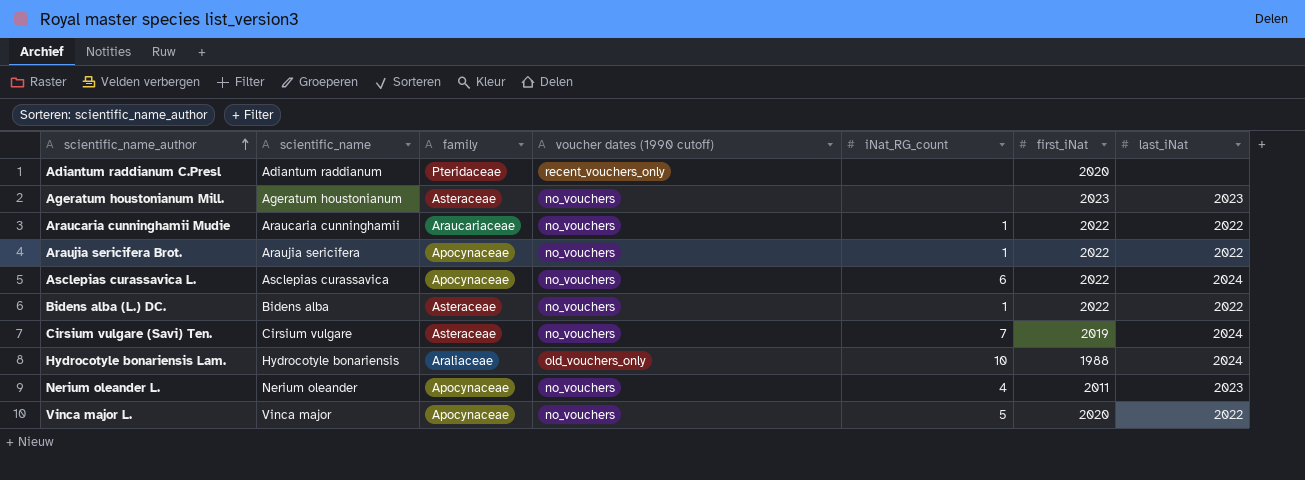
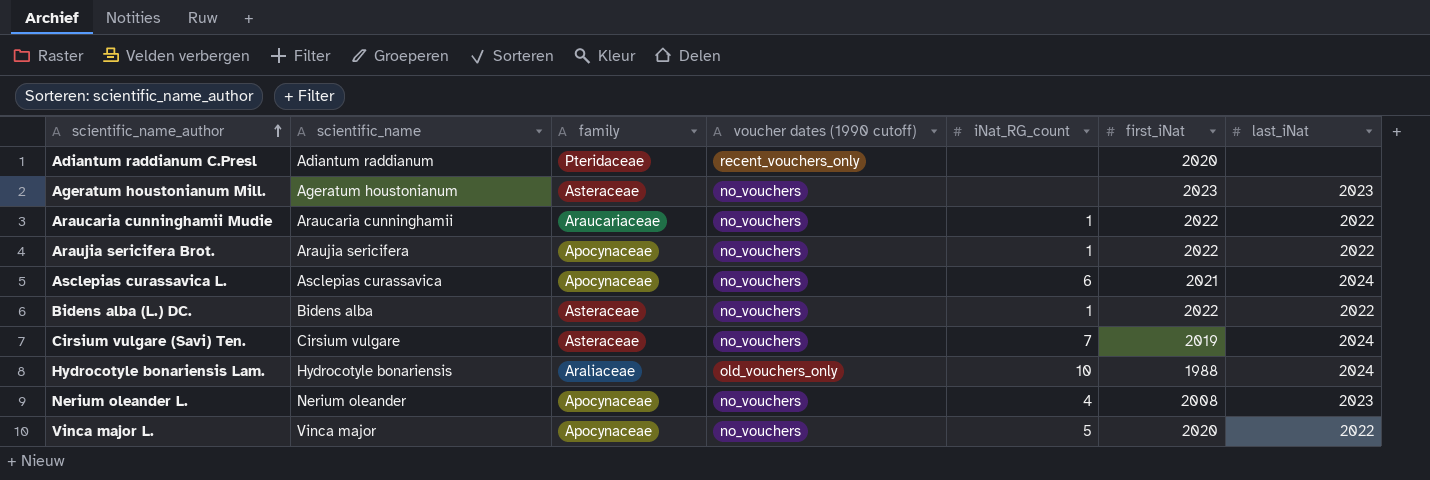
Asclepias curassavica L. | first_iNat: 2022 -> 2021
Nerium oleander L. | first_iNat: 2011 -> 2008

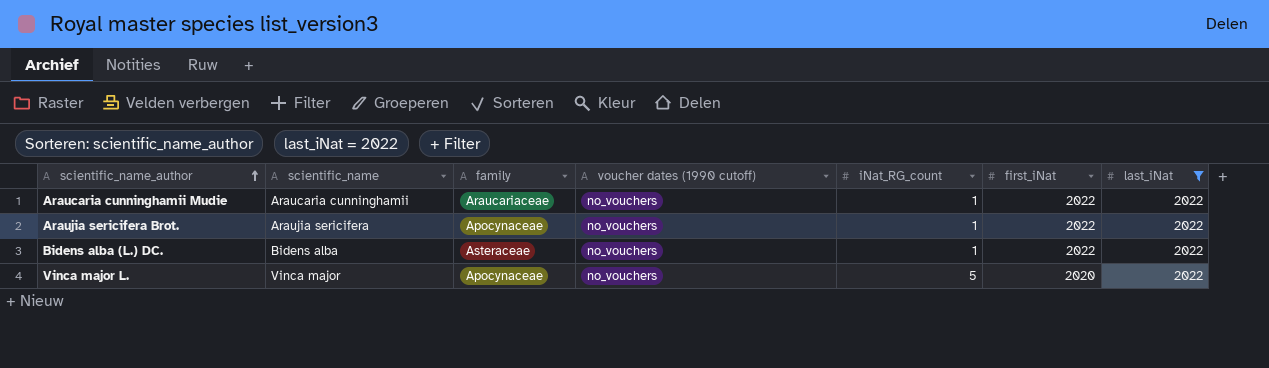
filter: none -> last_iNat = 2022

